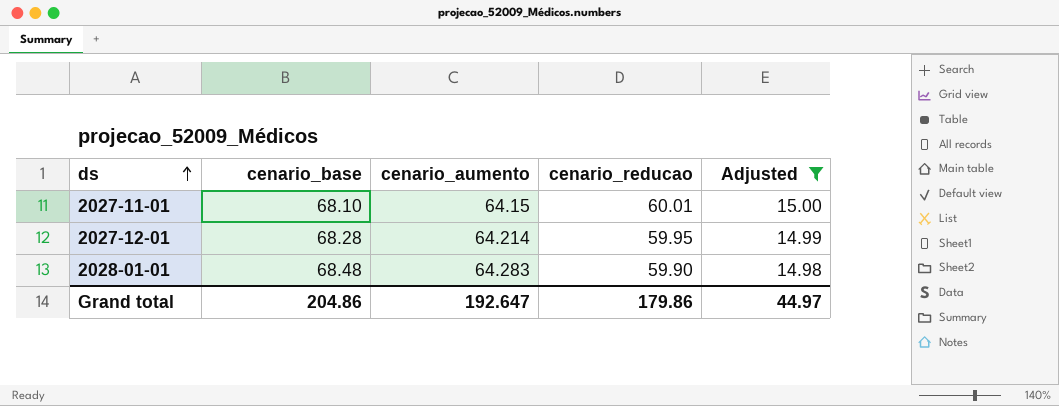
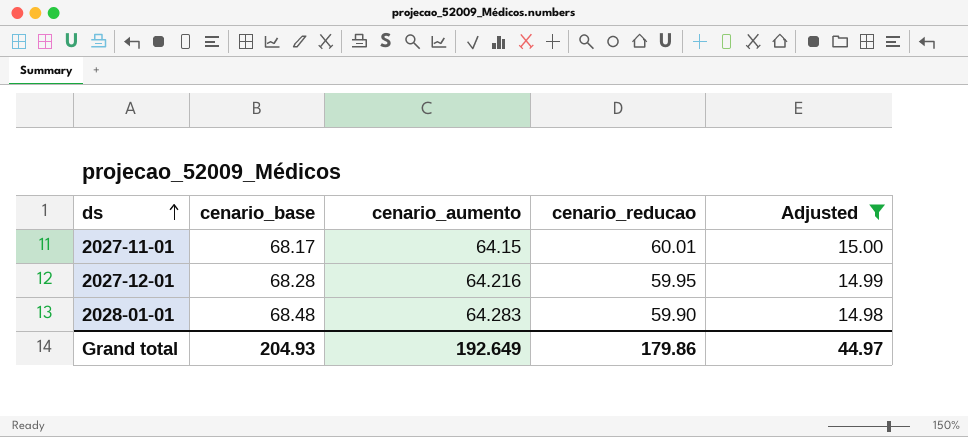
2027-11-01 | cenario_base: 68.10 -> 68.17
2027-12-01 | cenario_aumento: 64.214 -> 64.216
Grand total | cenario_base: 204.86 -> 204.93
Grand total | cenario_aumento: 192.647 -> 192.649

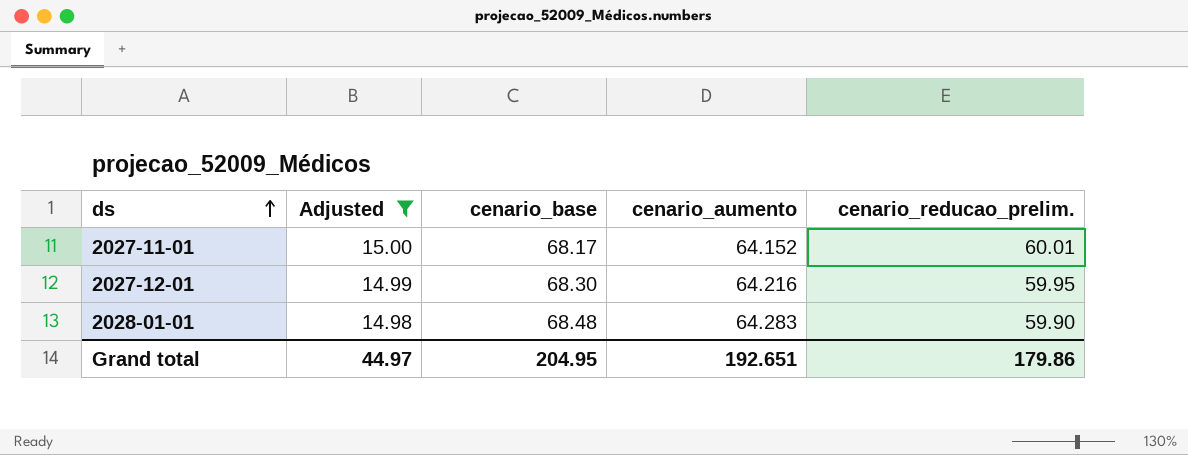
column Adjusted | position: 5 -> 2
column name: cenario_reducao -> cenario_reducao_prelim.
2027-11-01 | cenario_aumento: 64.15 -> 64.152
2027-12-01 | cenario_base: 68.28 -> 68.30
Grand total | cenario_base: 204.93 -> 204.95
Grand total | cenario_aumento: 192.649 -> 192.651

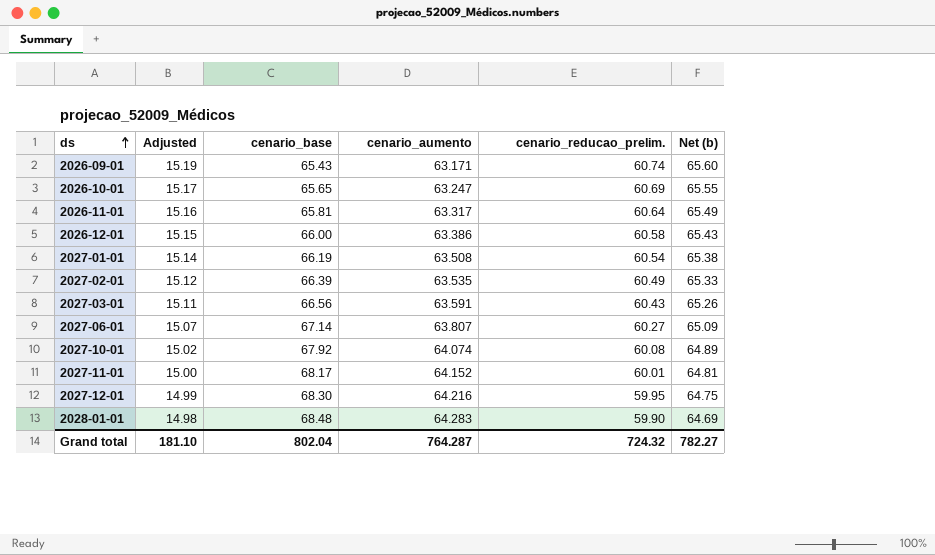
filter: Adjusted <= 15.00 -> none
column Net (b) | formula: none -> [cenario_reducao_prelim.] * 1.08
Grand total | Adjusted: 44.97 -> 181.10
Grand total | cenario_base: 204.95 -> 802.04
Grand total | cenario_aumento: 192.651 -> 764.287
Grand total | cenario_reducao_prelim.: 179.86 -> 724.32

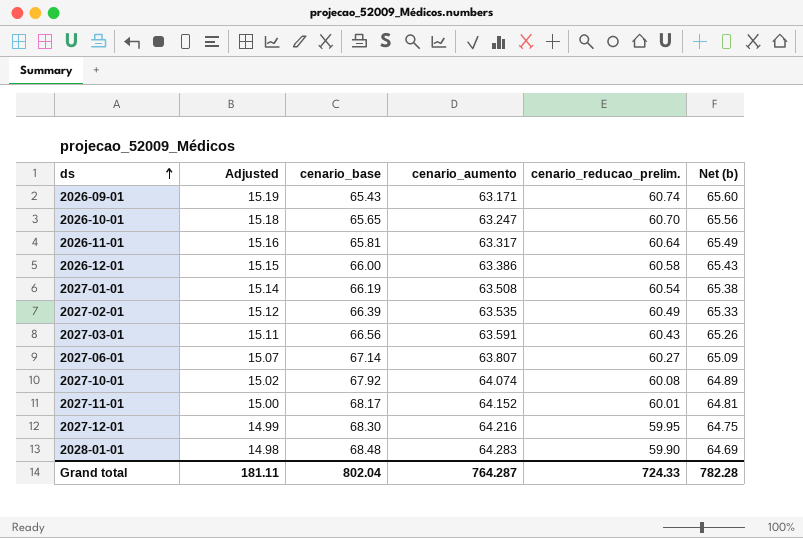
2026-10-01 | Adjusted: 15.17 -> 15.18
2026-10-01 | cenario_reducao_prelim.: 60.69 -> 60.70
2026-10-01 | Net (b): 65.55 -> 65.56
Grand total | Adjusted: 181.10 -> 181.11
Grand total | cenario_reducao_prelim.: 724.32 -> 724.33
Grand total | Net (b): 782.27 -> 782.28

